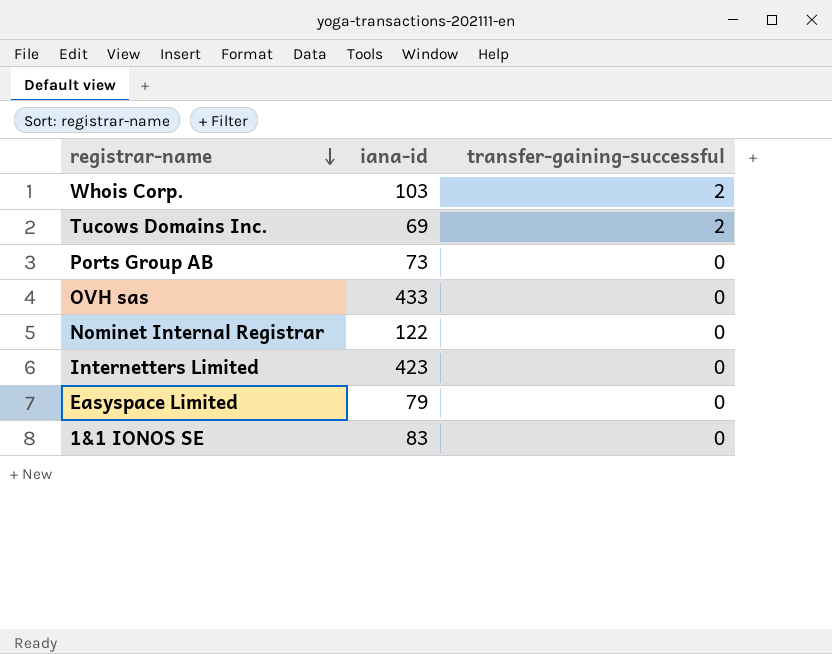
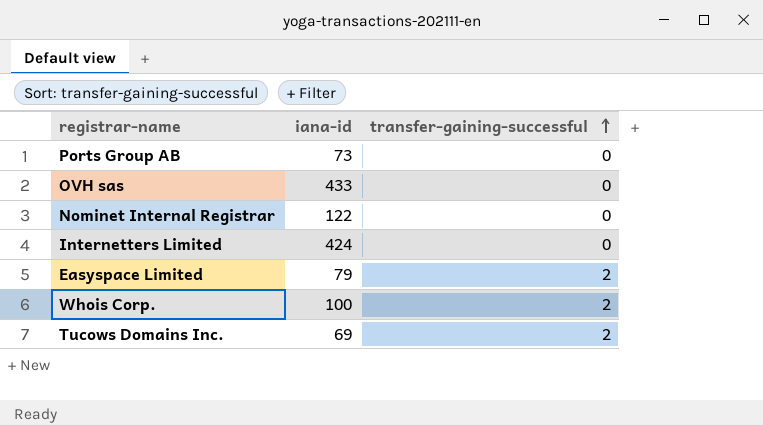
row order: registrar-name descending -> transfer-gaining-successful ascending
row 1&1 IONOS SE: 83 | 0 -> none
Internetters Limited | iana-id: 423 -> 424
Easyspace Limited | transfer-gaining-successful: 0 -> 2
Whois Corp. | iana-id: 103 -> 100

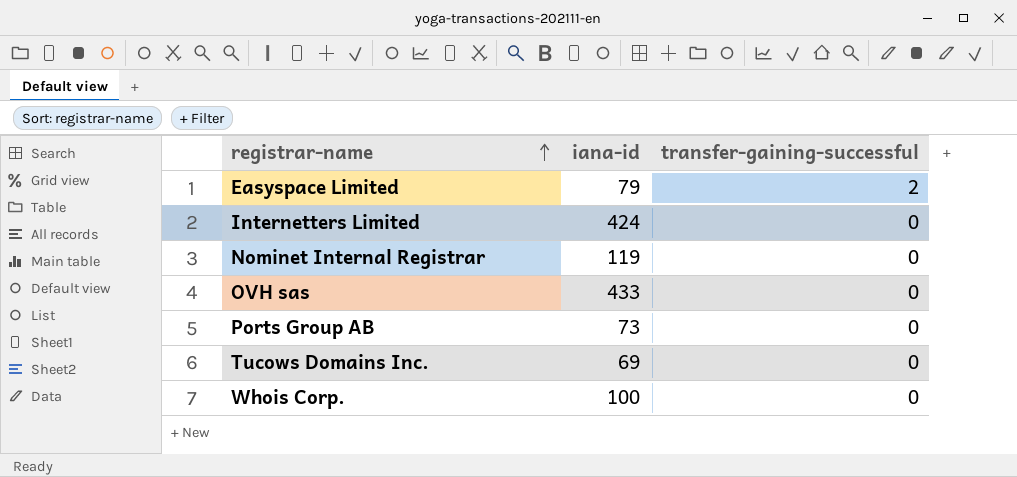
row order: transfer-gaining-successful ascending -> registrar-name ascending
Nominet Internal Registrar | iana-id: 122 -> 119
Tucows Domains Inc. | transfer-gaining-successful: 2 -> 0
Whois Corp. | transfer-gaining-successful: 2 -> 0

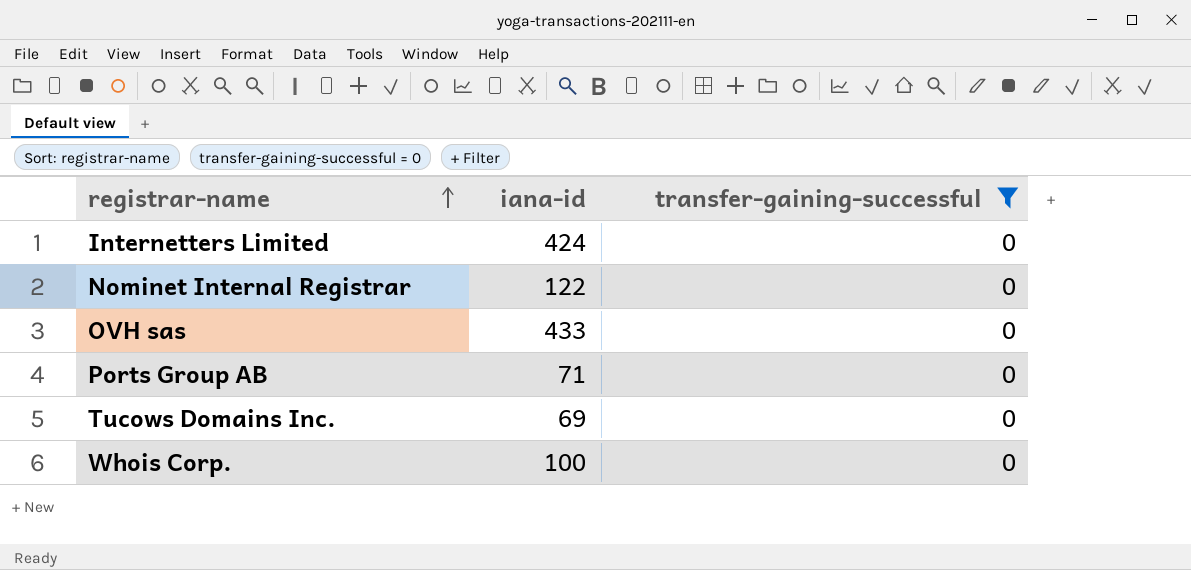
filter: none -> transfer-gaining-successful = 0
Nominet Internal Registrar | iana-id: 119 -> 122
Ports Group AB | iana-id: 73 -> 71

